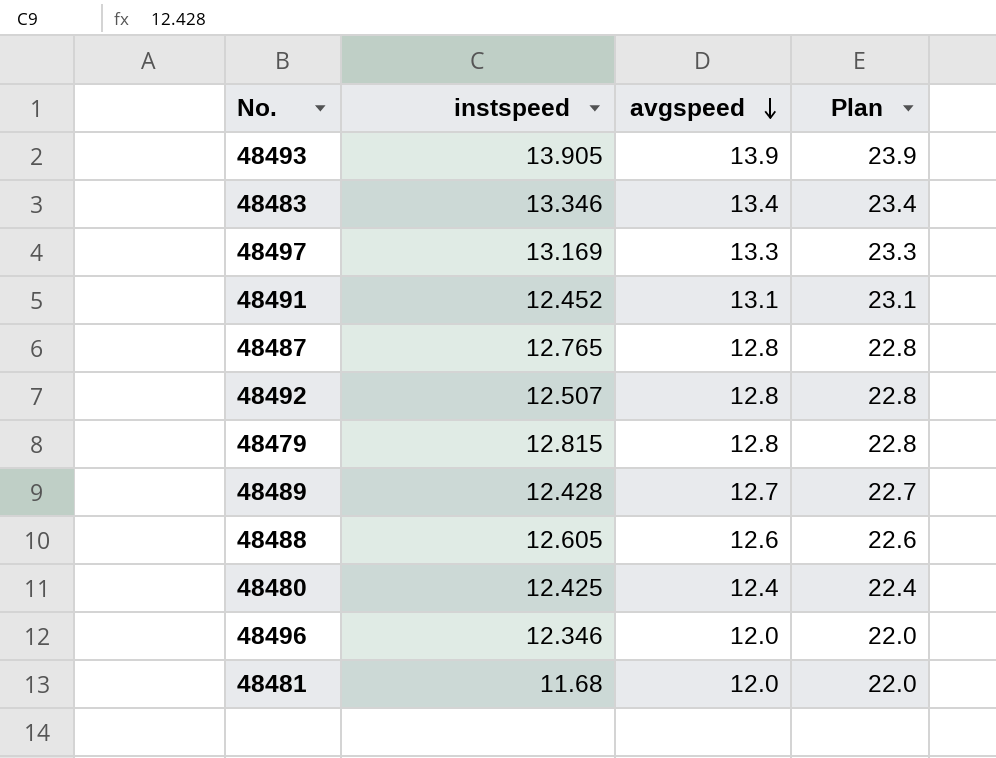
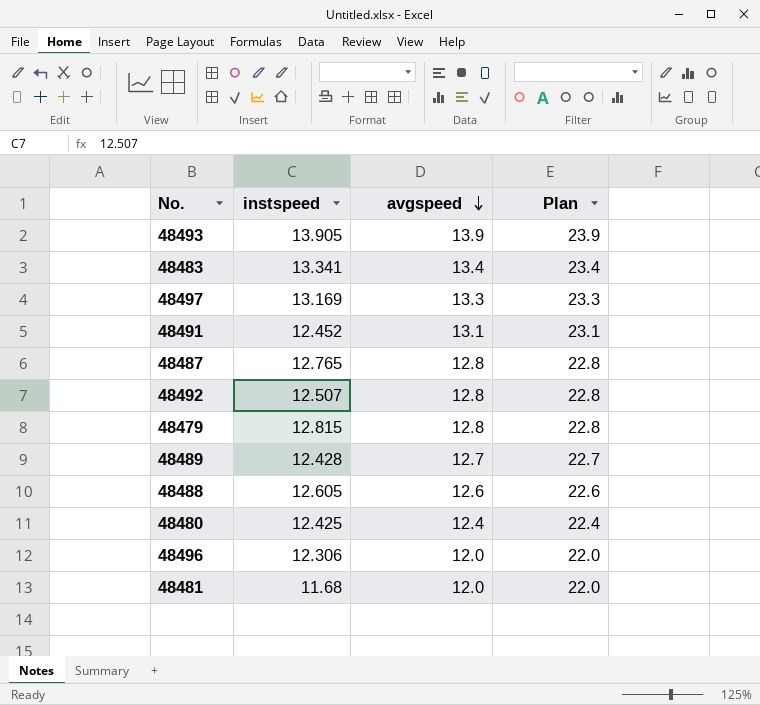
48483 | instspeed: 13.346 -> 13.341
48496 | instspeed: 12.346 -> 12.306

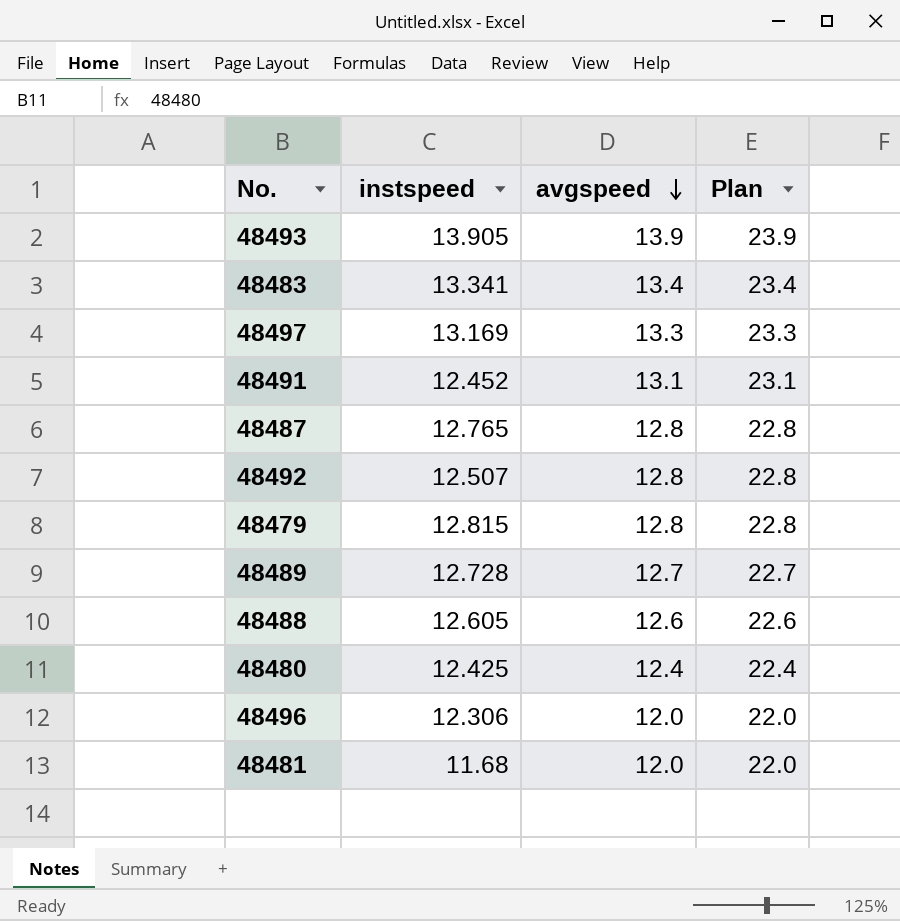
48489 | instspeed: 12.428 -> 12.728

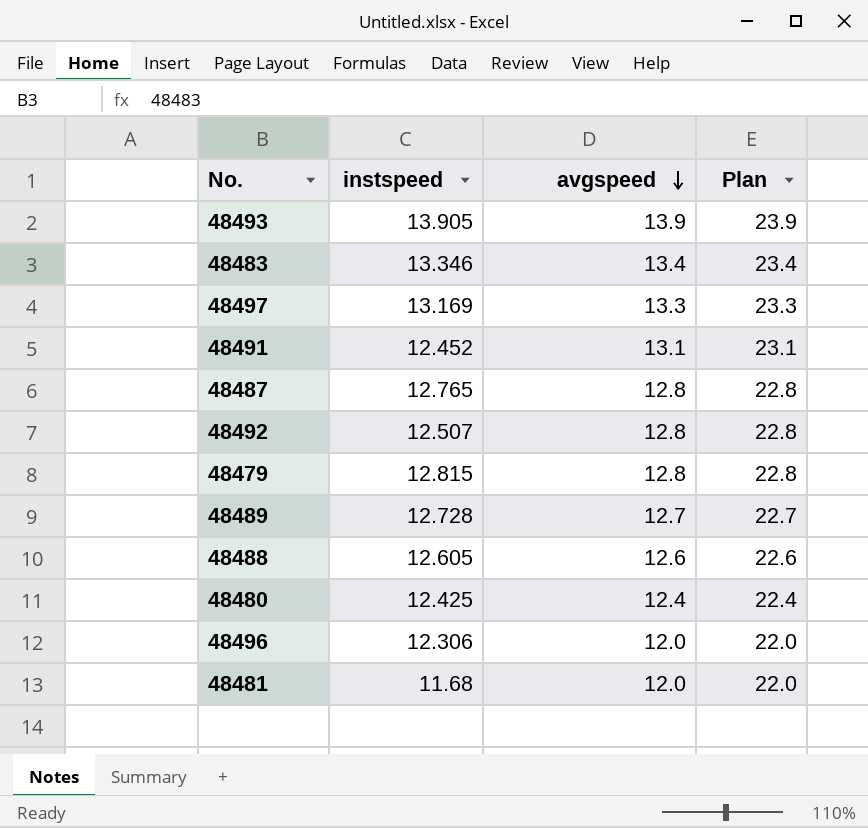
48483 | instspeed: 13.341 -> 13.346

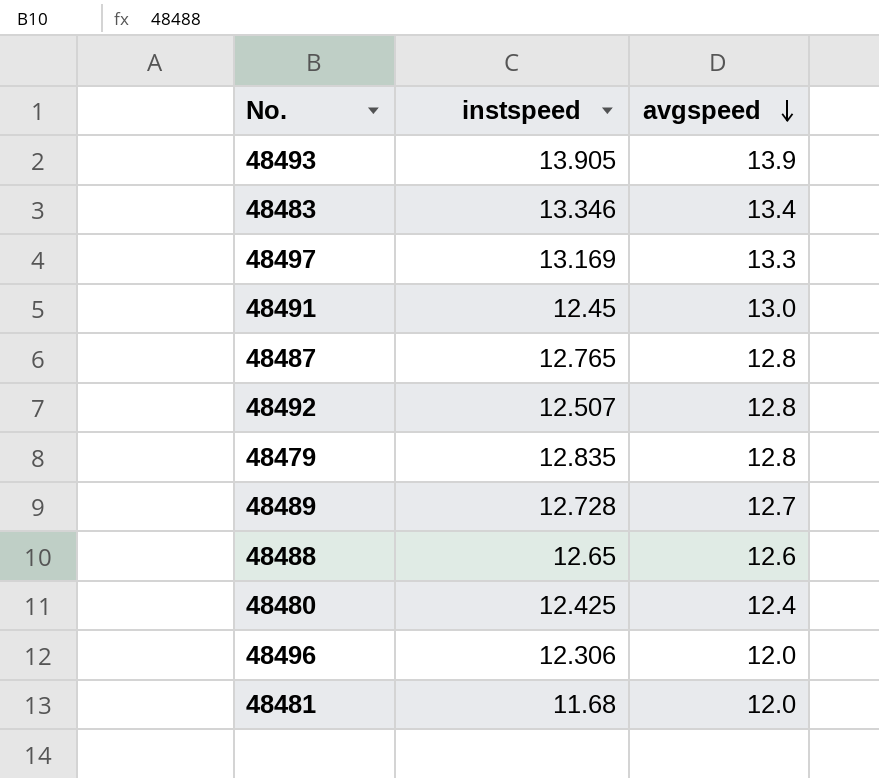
column Plan | formula: [avgspeed] + 10 -> none
48491 | instspeed: 12.452 -> 12.45
48491 | avgspeed: 13.1 -> 13.0
48479 | instspeed: 12.815 -> 12.835
48488 | instspeed: 12.605 -> 12.65

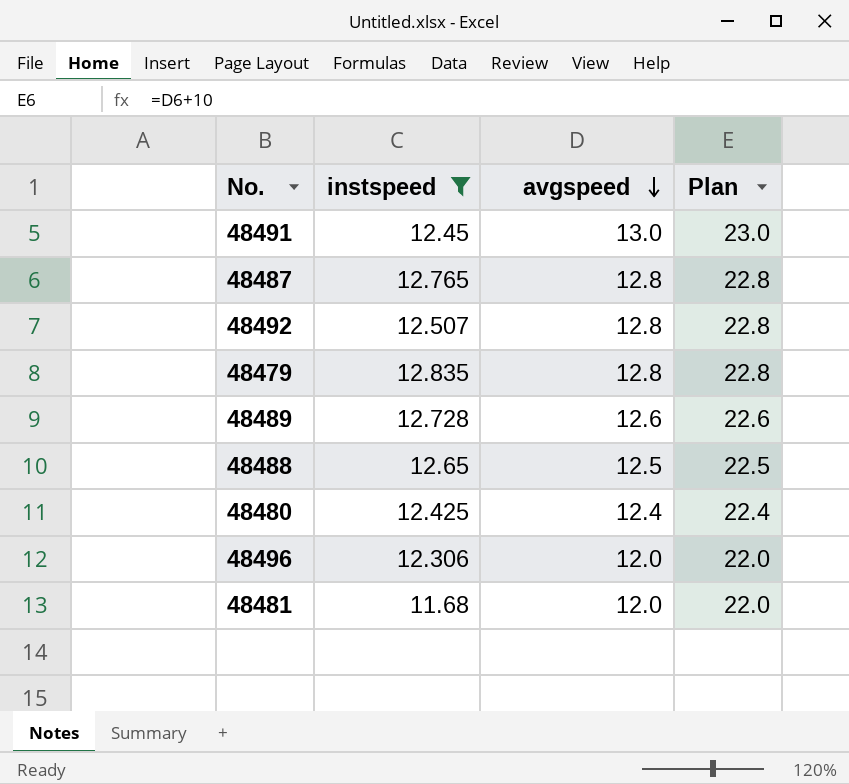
filter: none -> instspeed <= 12.835
column Plan | formula: none -> [avgspeed] + 10
48489 | avgspeed: 12.7 -> 12.6
48488 | avgspeed: 12.6 -> 12.5

